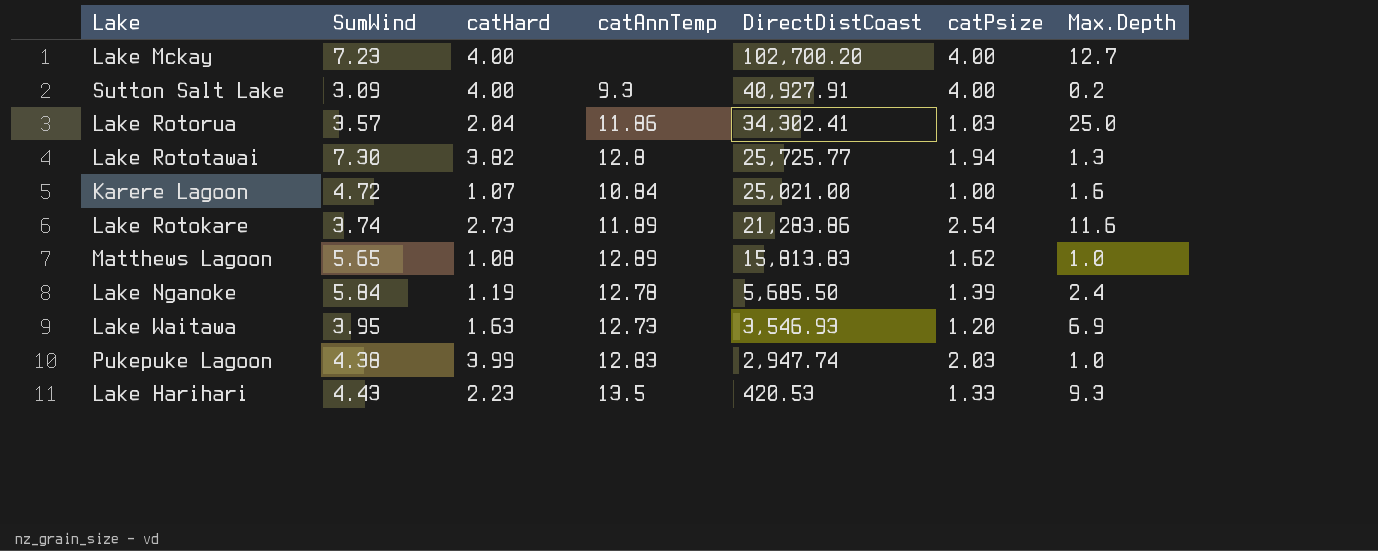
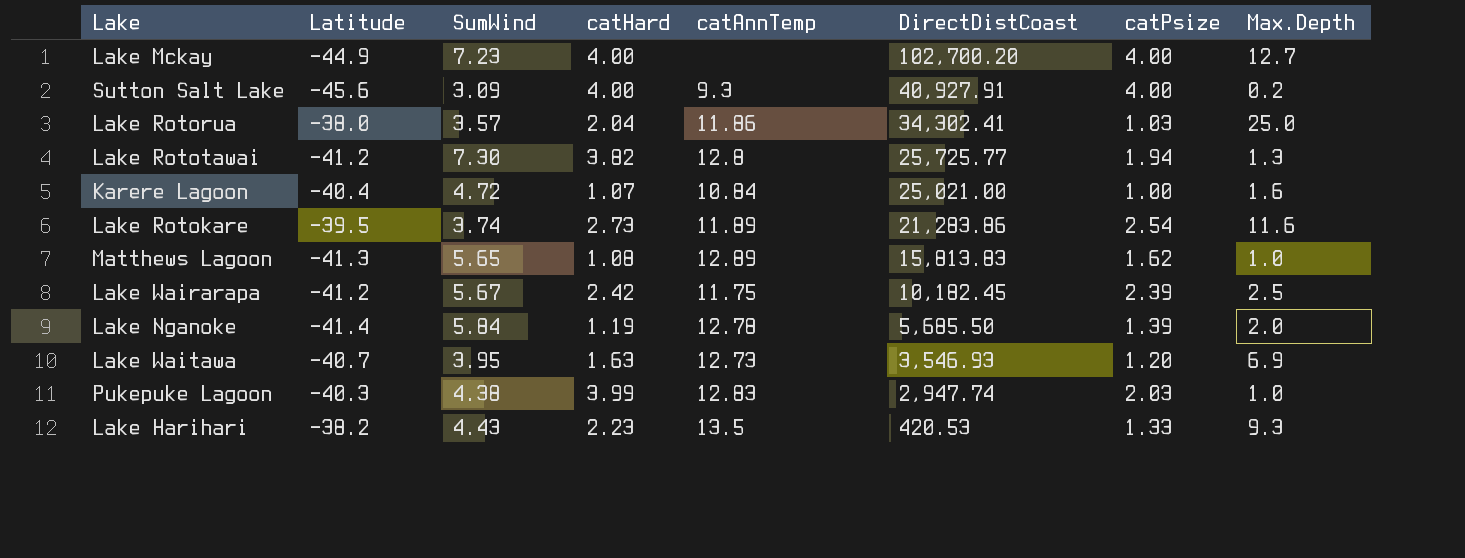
column Latitude | position: none -> 2
row Lake Wairarapa: none -> -41.2 | 5.67 | 2.42 | 11.75 | 10,182.45 | 2.39 | 2.5
Lake Nganoke | Max.Depth: 2.4 -> 2.0

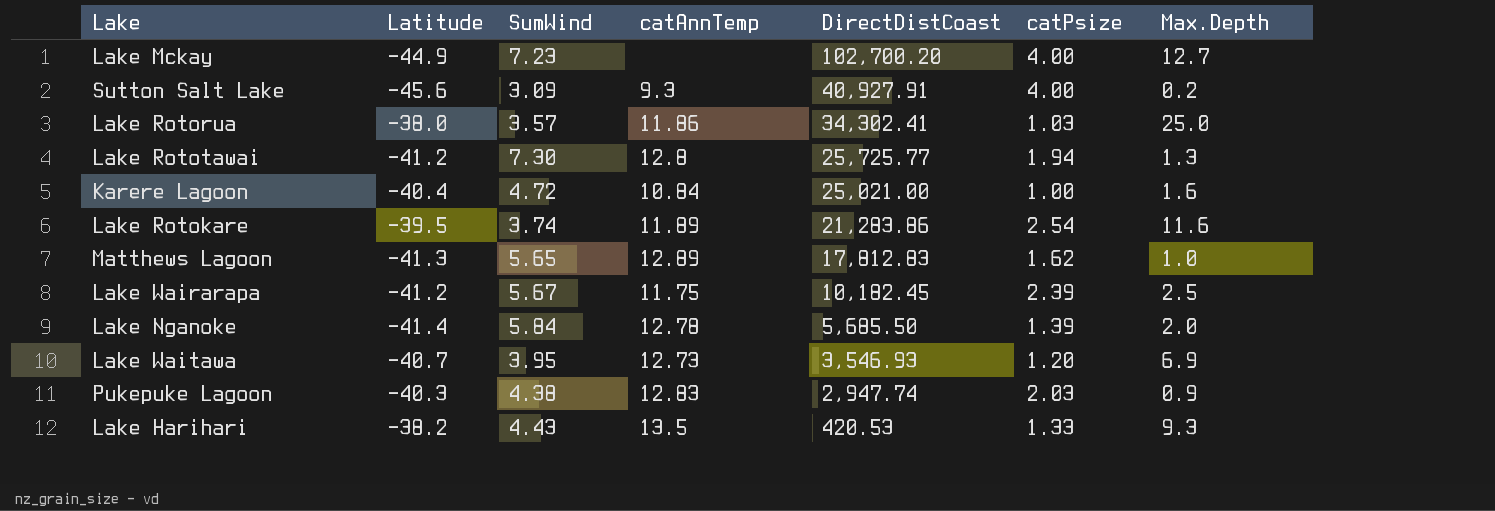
column catHard | position: 4 -> none
Matthews Lagoon | DirectDistCoast: 15,813.83 -> 17,812.83
Pukepuke Lagoon | Max.Depth: 1.0 -> 0.9

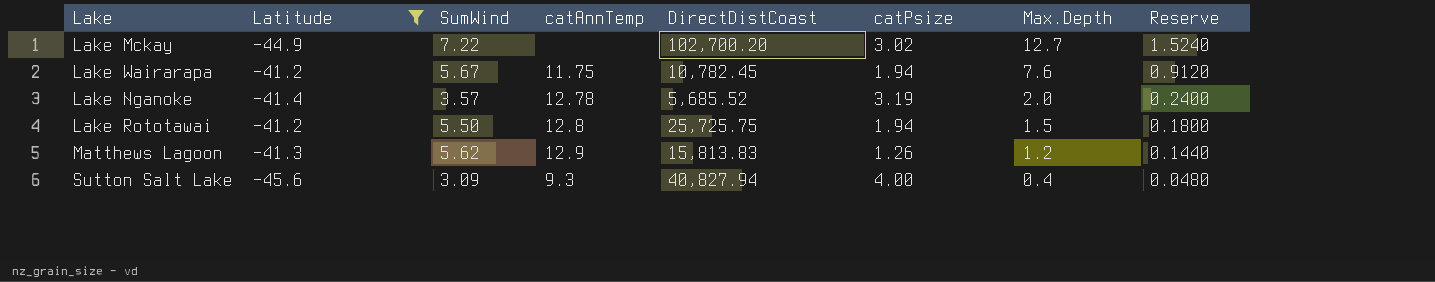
filter: none -> Latitude <= -41.2
row order: DirectDistCoast descending -> Max.Depth descending
column Reserve | formula: none -> [Max.Depth] * 0.12
Lake Mckay | SumWind: 7.23 -> 7.22
Lake Mckay | catPsize: 4.00 -> 3.02
Lake Wairarapa | DirectDistCoast: 10,182.45 -> 10,782.45
Lake Wairarapa | catPsize: 2.39 -> 1.94
Lake Wairarapa | Max.Depth: 2.5 -> 7.6
Lake Nganoke | SumWind: 5.84 -> 3.57
Lake Nganoke | DirectDistCoast: 5,685.50 -> 5,685.52
Lake Nganoke | catPsize: 1.39 -> 3.19
Lake Rototawai | SumWind: 7.30 -> 5.50
Lake Rototawai | DirectDistCoast: 25,725.77 -> 25,725.75
Lake Rototawai | Max.Depth: 1.3 -> 1.5
Matthews Lagoon | SumWind: 5.65 -> 5.62
Matthews Lagoon | catAnnTemp: 12.89 -> 12.9
Matthews Lagoon | DirectDistCoast: 17,812.83 -> 15,813.83
Matthews Lagoon | catPsize: 1.62 -> 1.26
Matthews Lagoon | Max.Depth: 1.0 -> 1.2
Sutton Salt Lake | DirectDistCoast: 40,927.91 -> 40,827.94
Sutton Salt Lake | Max.Depth: 0.2 -> 0.4

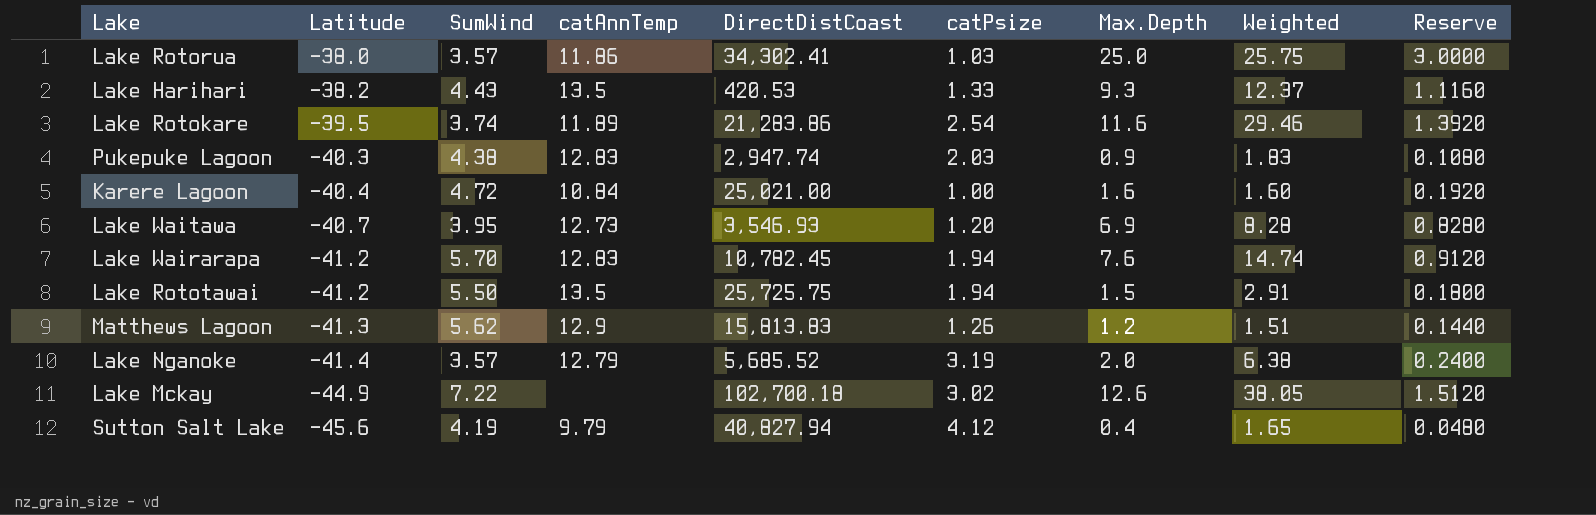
filter: Latitude <= -41.2 -> none
row order: Max.Depth descending -> Latitude descending
column Weighted | formula: none -> [catPsize] * [Max.Depth]
Lake Wairarapa | SumWind: 5.67 -> 5.70
Lake Wairarapa | catAnnTemp: 11.75 -> 12.83
Lake Rototawai | catAnnTemp: 12.8 -> 13.5
Lake Nganoke | catAnnTemp: 12.78 -> 12.79
Lake Mckay | DirectDistCoast: 102,700.20 -> 102,700.18
Lake Mckay | Max.Depth: 12.7 -> 12.6
Lake Mckay | Reserve: 1.5240 -> 1.5120
Sutton Salt Lake | SumWind: 3.09 -> 4.19
Sutton Salt Lake | catAnnTemp: 9.3 -> 9.79
Sutton Salt Lake | catPsize: 4.00 -> 4.12

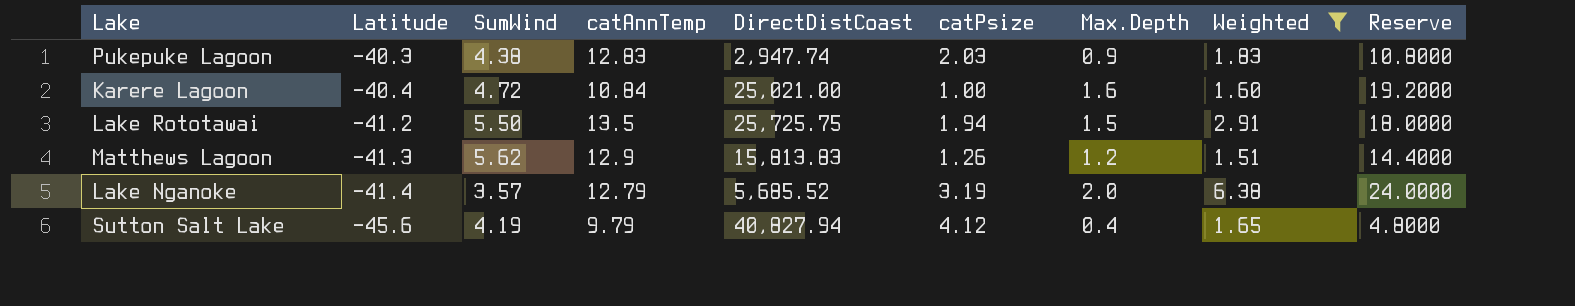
filter: none -> Weighted <= 6.38
column Reserve | formula: [Max.Depth] * 0.12 -> [Max.Depth] * 12

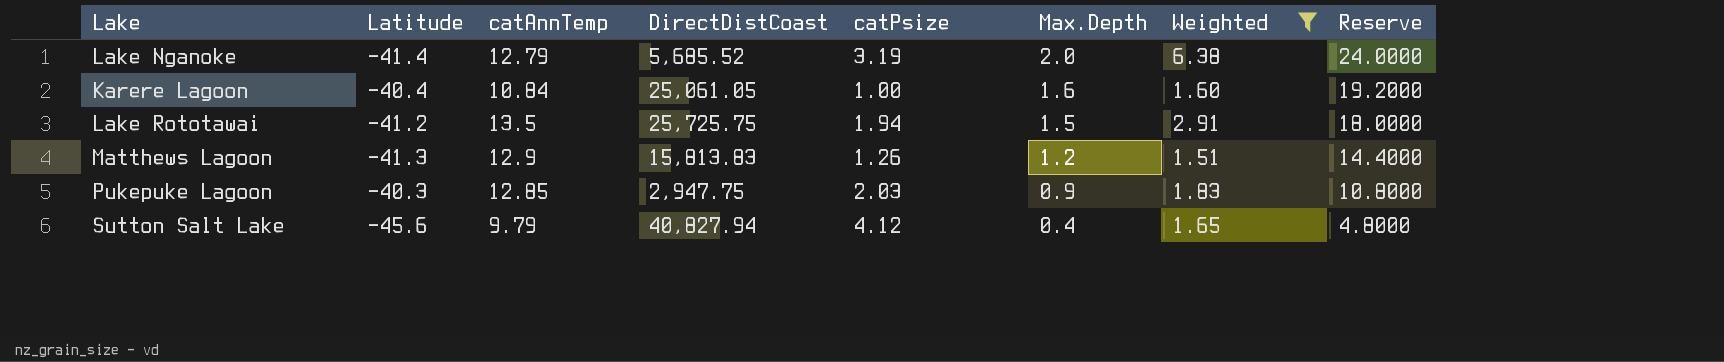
row order: Latitude descending -> Max.Depth descending
column SumWind | position: 3 -> none
Karere Lagoon | DirectDistCoast: 25,021.00 -> 25,061.05
Pukepuke Lagoon | catAnnTemp: 12.83 -> 12.85
Pukepuke Lagoon | DirectDistCoast: 2,947.74 -> 2,947.75

